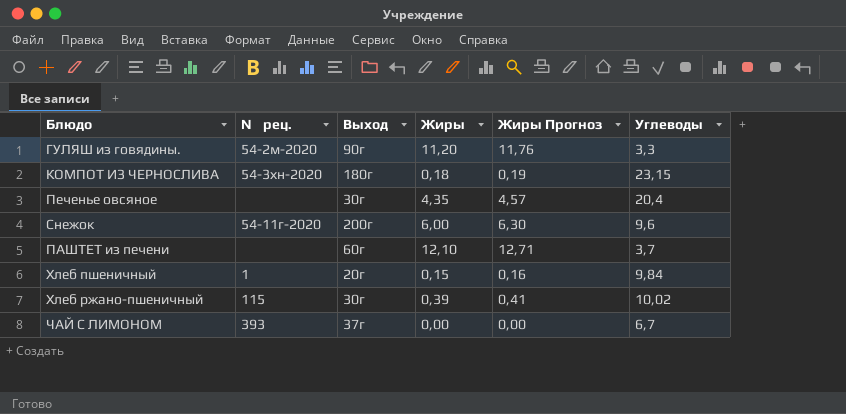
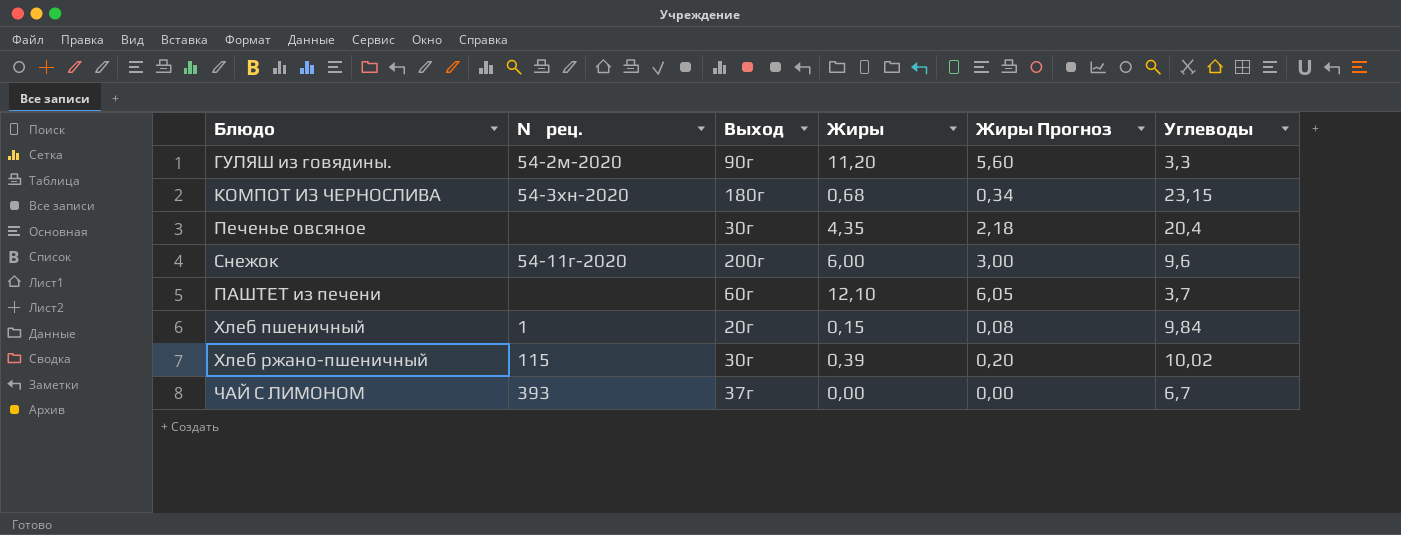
column Жиры Прогноз | formula: [Жиры] * 1,05 -> [Жиры] * 0,5
КОМПОТ ИЗ ЧЕРНОСЛИВА | Жиры: 0,18 -> 0,68

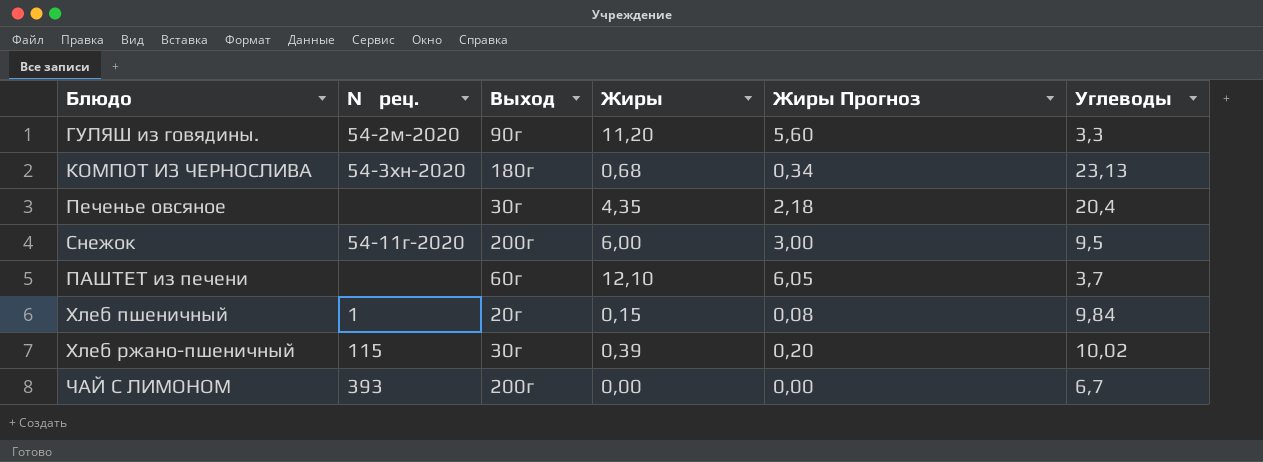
КОМПОТ ИЗ ЧЕРНОСЛИВА | Углеводы: 23,15 -> 23,13
Снежок | Углеводы: 9,6 -> 9,5
ЧАЙ С ЛИМОНОМ | Выход: 37г -> 200г

